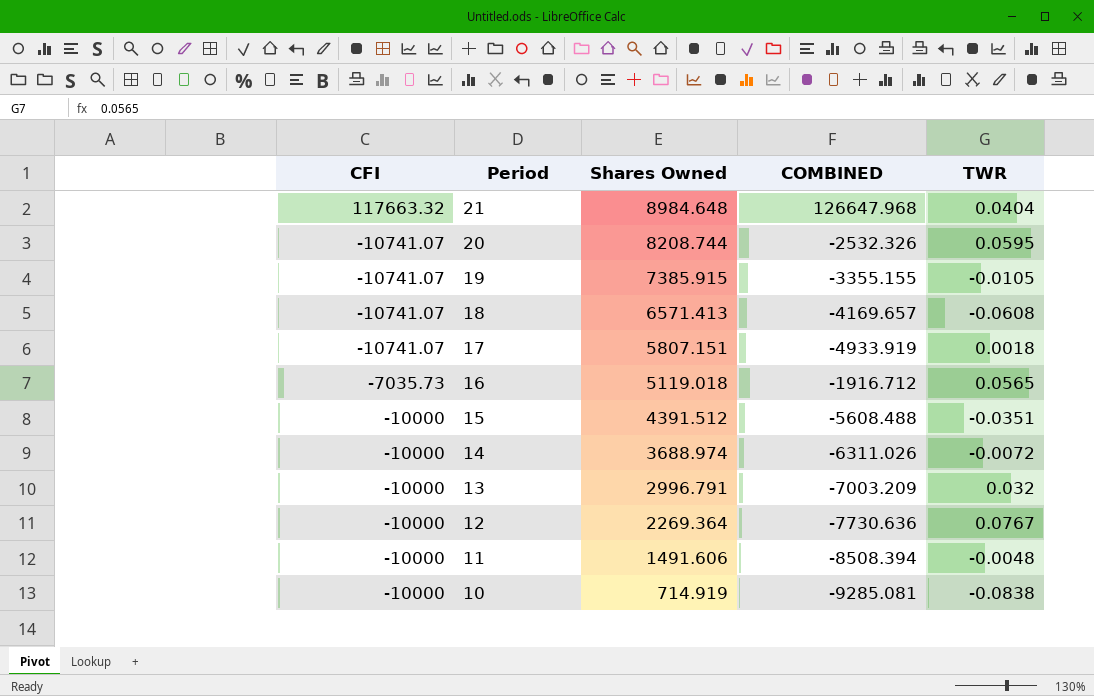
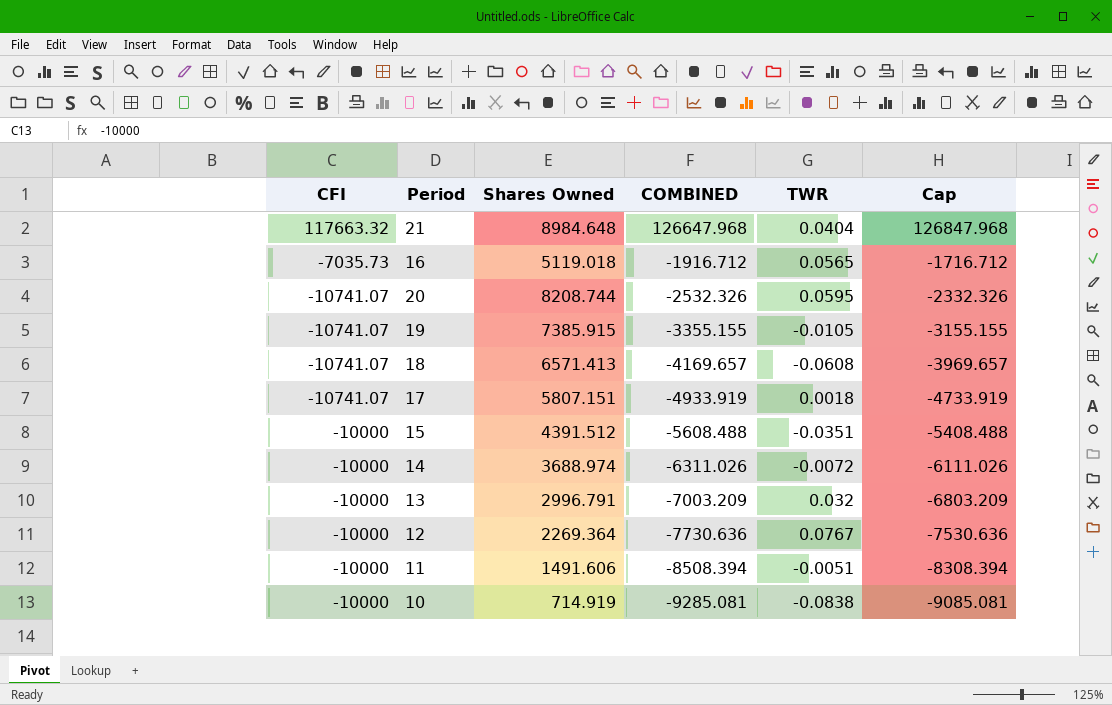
row order: Period descending -> COMBINED descending
column Cap | formula: none -> [COMBINED] + 200
11 | TWR: -0.0048 -> -0.0051

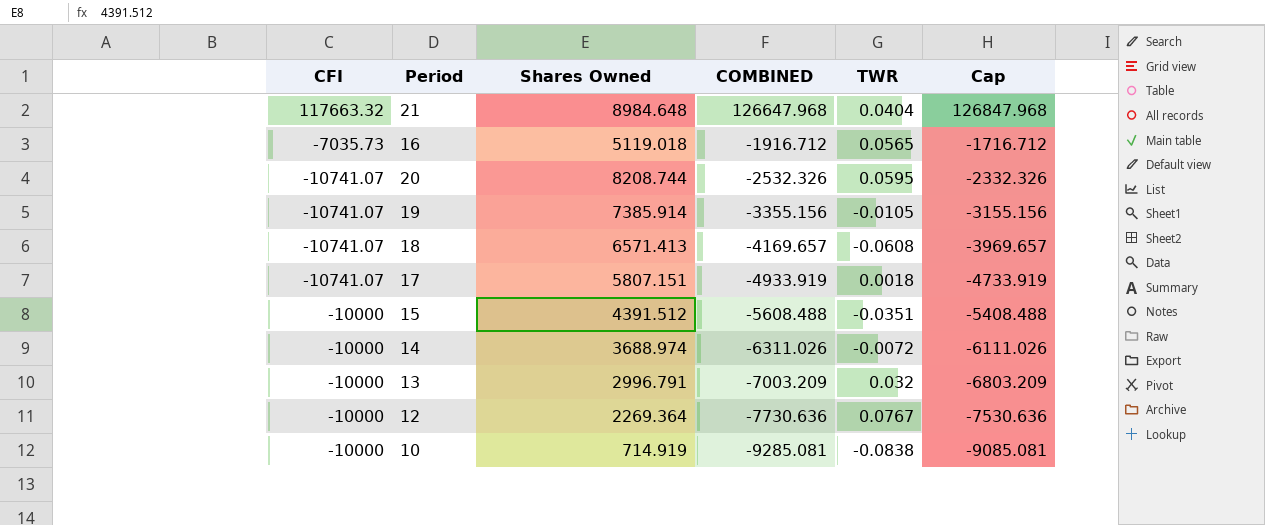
row 11: -10000 | 1491.606 | -8508.394 | -0.0051 | -8308.394 -> none
19 | Shares Owned: 7385.915 -> 7385.914
19 | COMBINED: -3355.155 -> -3355.156
19 | Cap: -3155.155 -> -3155.156

